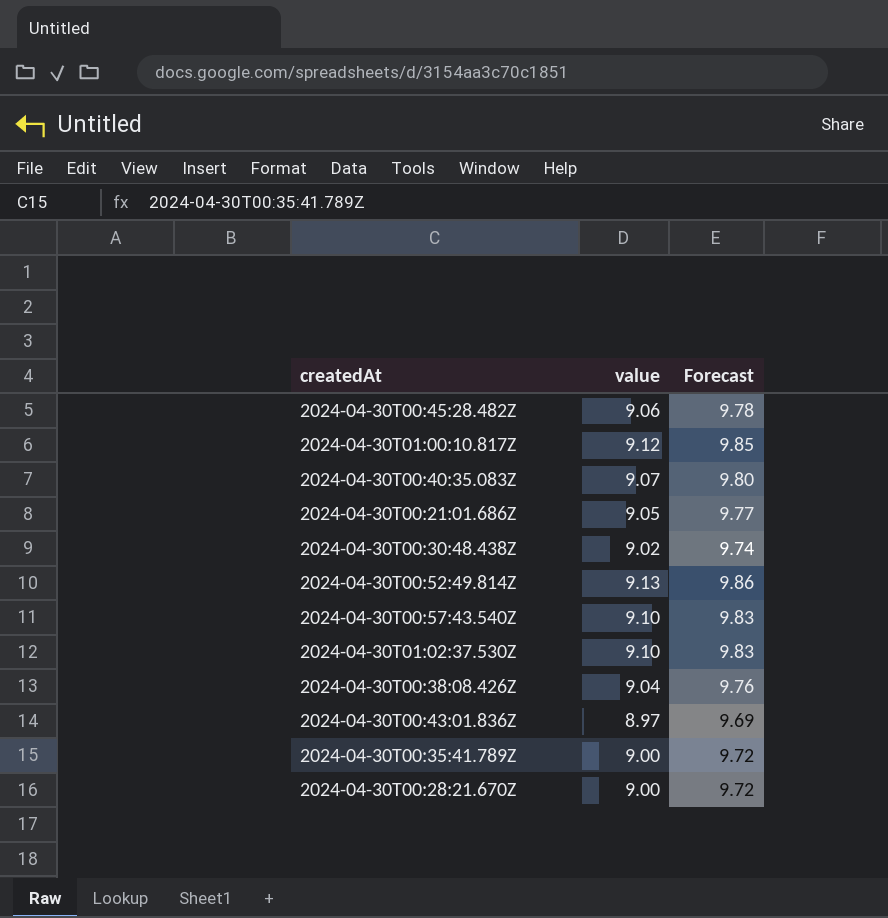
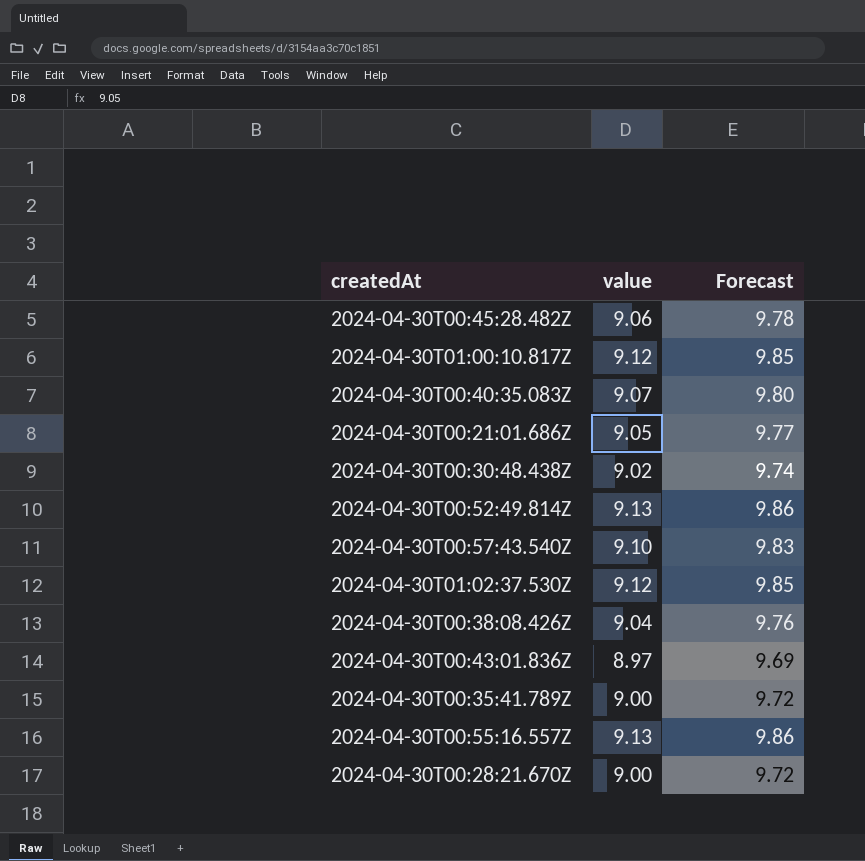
2024-04-30T01:02:37.530Z | value: 9.10 -> 9.12
2024-04-30T01:02:37.530Z | Forecast: 9.83 -> 9.85
row 2024-04-30T00:55:16.557Z: none -> 9.13 | 9.86

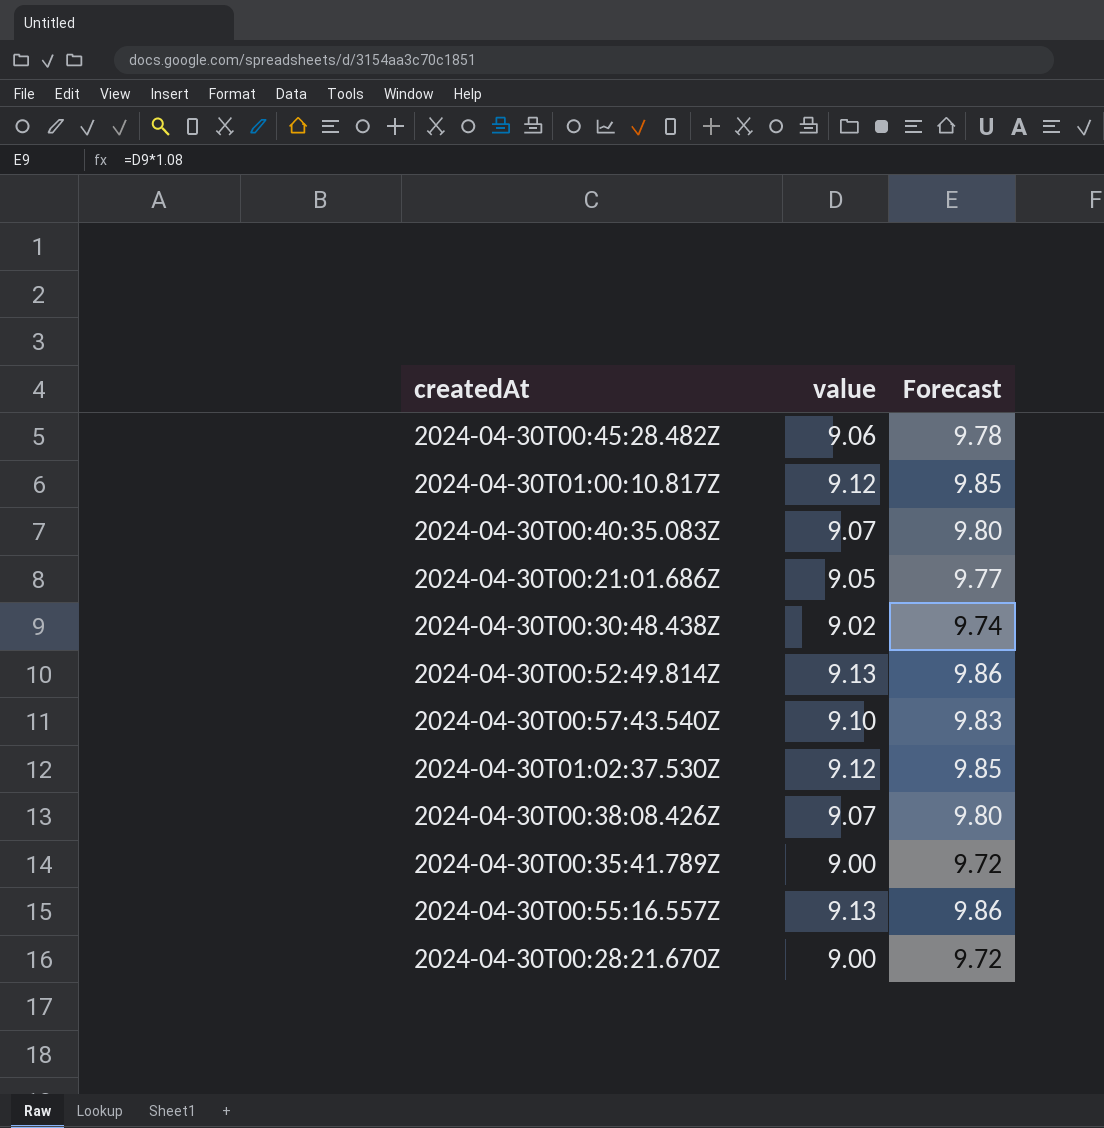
row 2024-04-30T00:43:01.836Z: 8.97 | 9.69 -> none
2024-04-30T00:38:08.426Z | value: 9.04 -> 9.07
2024-04-30T00:38:08.426Z | Forecast: 9.76 -> 9.80

